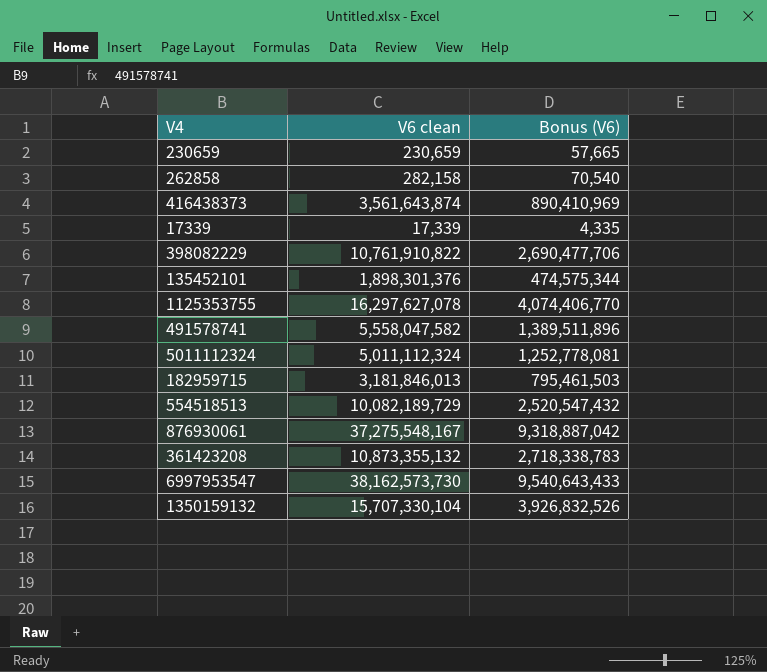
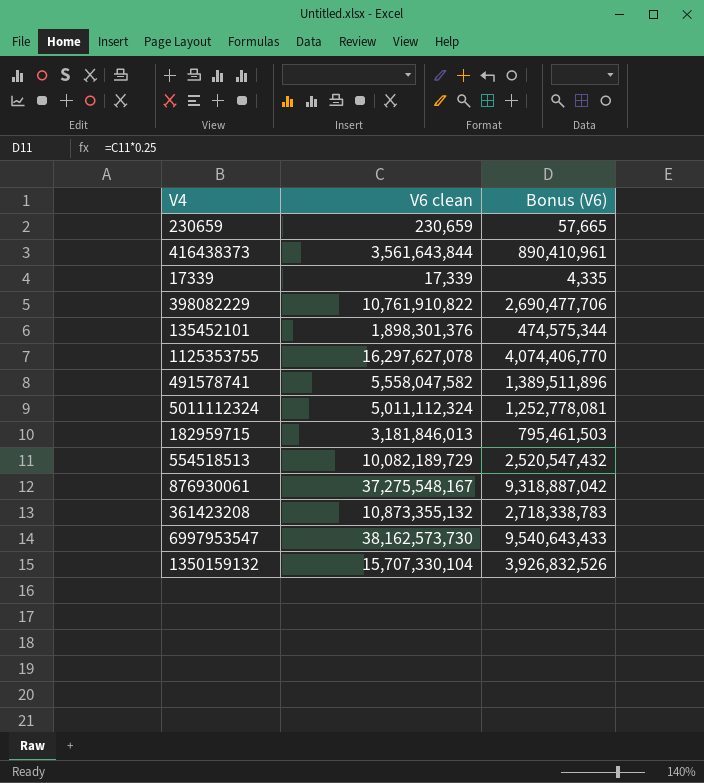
row 262858: 282,158 | 70,540 -> none
416438373 | V6 clean: 3,561,643,874 -> 3,561,643,844
416438373 | Bonus (V6): 890,410,969 -> 890,410,961

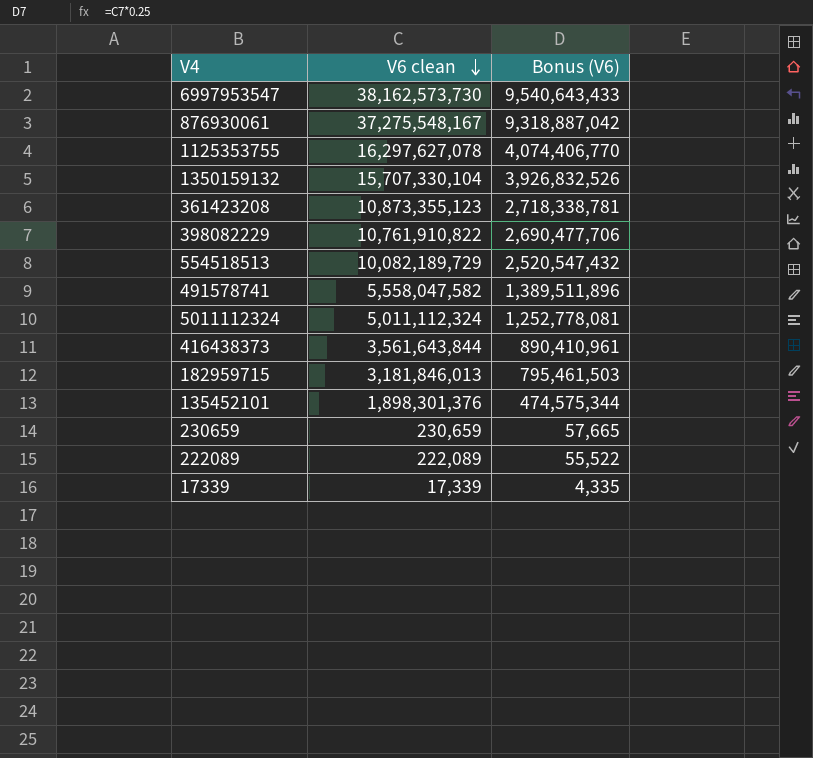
row order: none -> V6 clean descending
361423208 | V6 clean: 10,873,355,132 -> 10,873,355,123
361423208 | Bonus (V6): 2,718,338,783 -> 2,718,338,781
row 222089: none -> 222,089 | 55,522

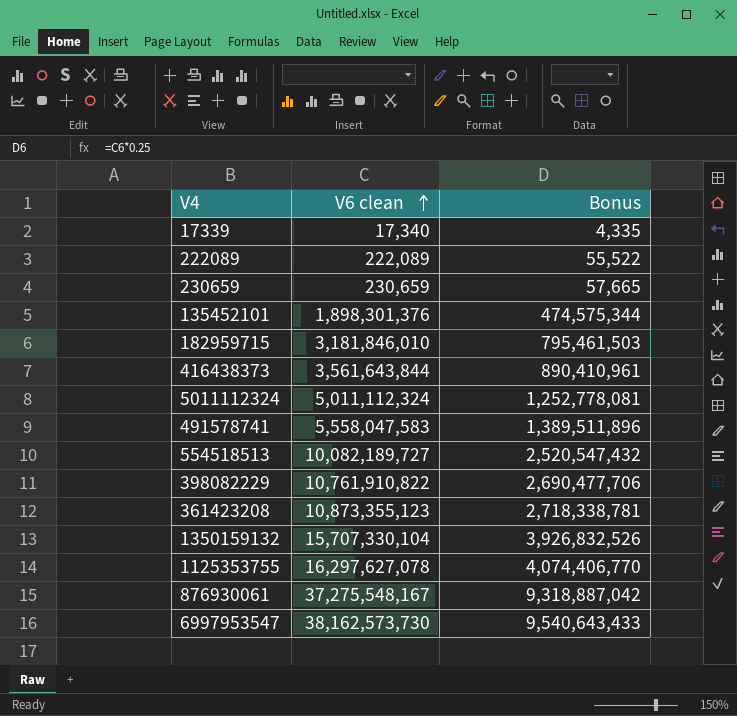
row order: V6 clean descending -> V6 clean ascending
column name: Bonus (V6) -> Bonus
17339 | V6 clean: 17,339 -> 17,340
182959715 | V6 clean: 3,181,846,013 -> 3,181,846,010
491578741 | V6 clean: 5,558,047,582 -> 5,558,047,583
554518513 | V6 clean: 10,082,189,729 -> 10,082,189,727

